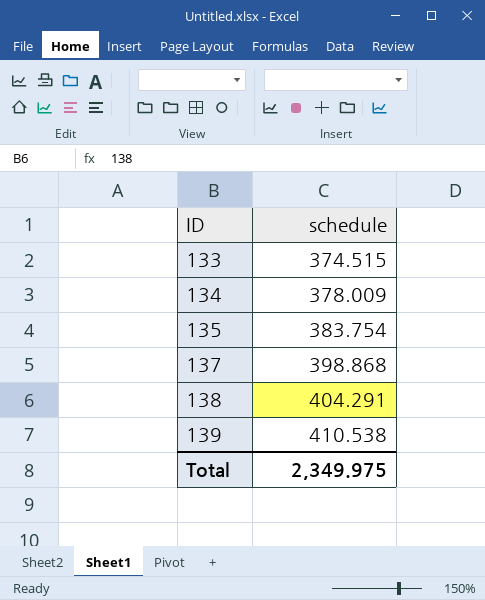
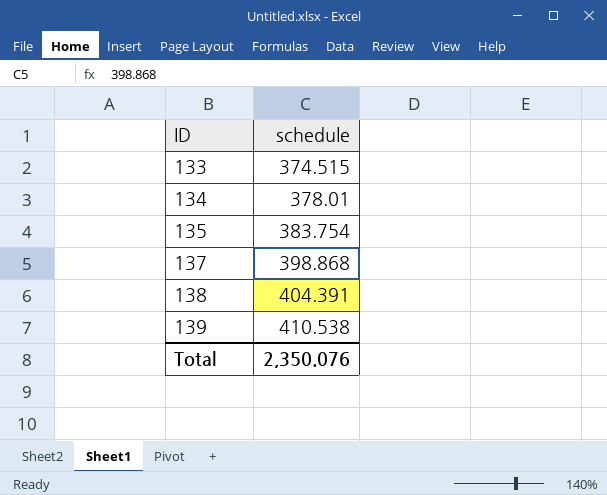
134 | schedule: 378.009 -> 378.01
138 | schedule: 404.291 -> 404.391
Total | schedule: 2,349.975 -> 2,350.076

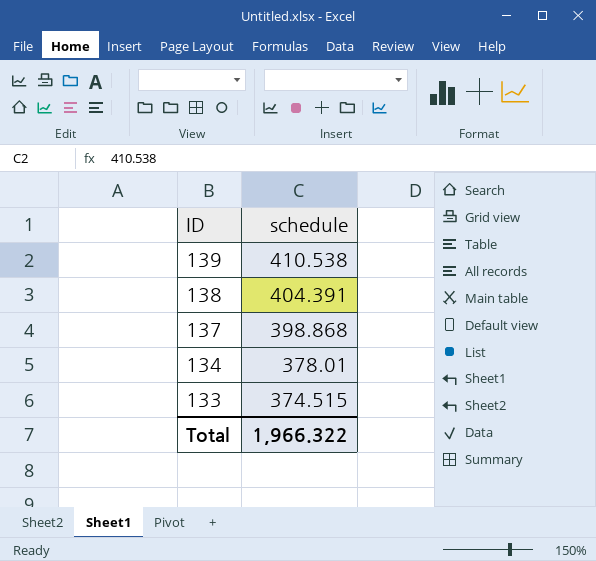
row order: ID ascending -> ID descending
row 135: 383.754 -> none
Total | schedule: 2,350.076 -> 1,966.322

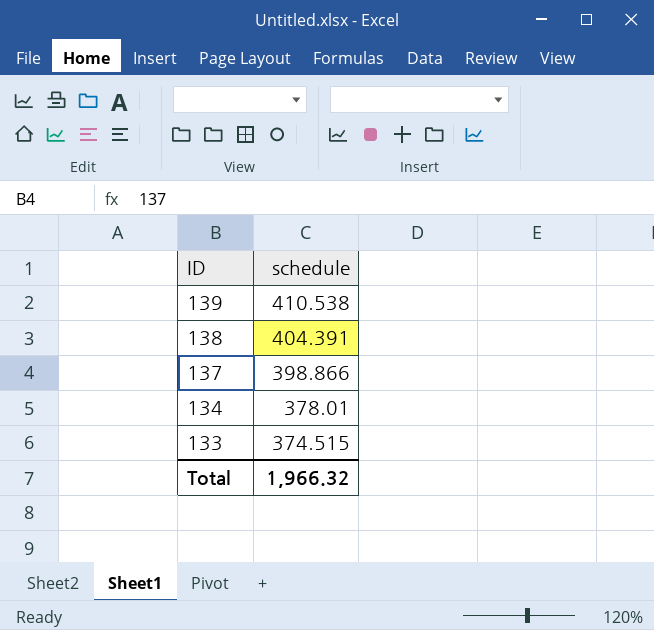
137 | schedule: 398.868 -> 398.866
Total | schedule: 1,966.322 -> 1,966.32

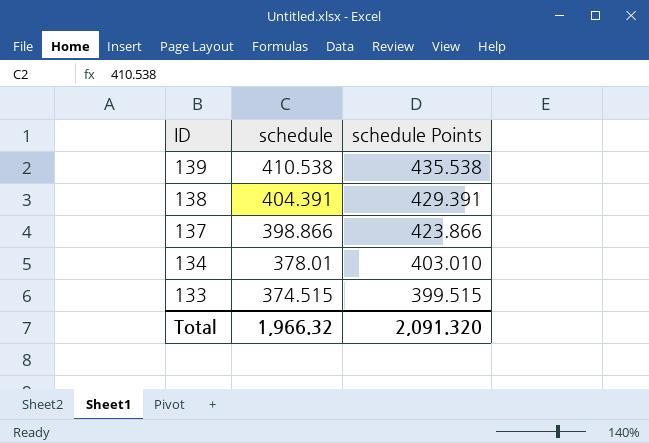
column schedule Points | formula: none -> [schedule] + 25

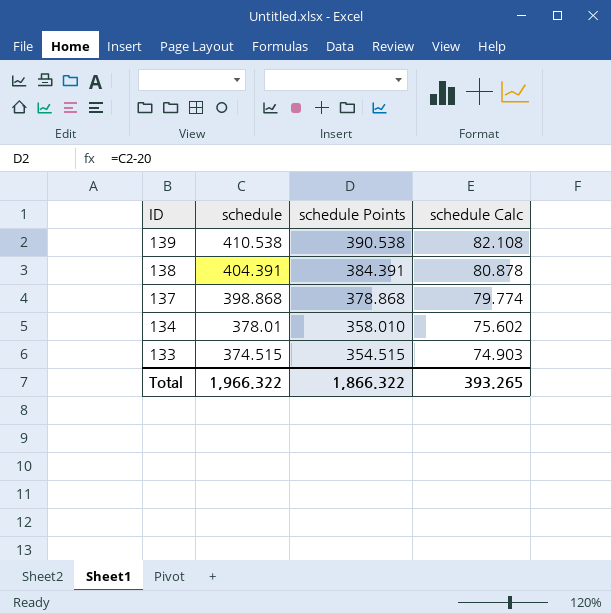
column schedule Points | formula: [schedule] + 25 -> [schedule] - 20
column schedule Calc | formula: none -> [schedule] * 0.2
137 | schedule: 398.866 -> 398.868
Total | schedule: 1,966.32 -> 1,966.322
Total | schedule Points: 2,091.320 -> 1,866.322

